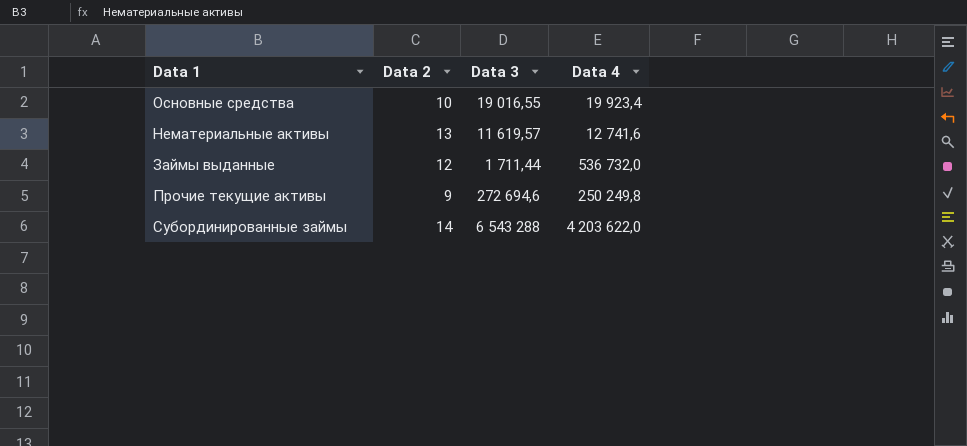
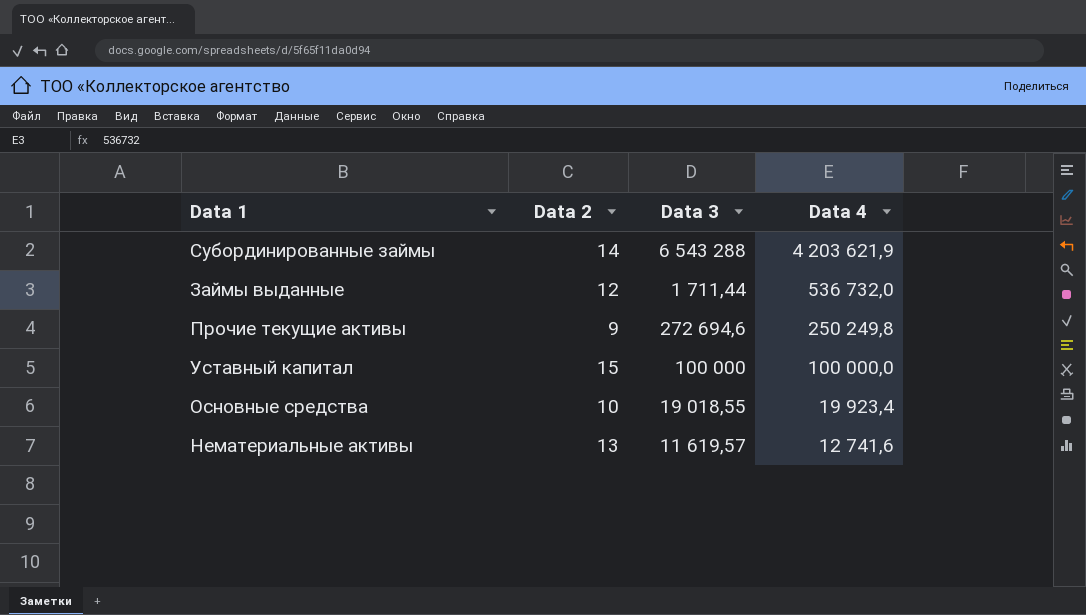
row order: none -> Data 4 descending
Субординированные займы | Data 4: 4 203 622,0 -> 4 203 621,9
row Уставный капитал: none -> 15 | 100 000 | 100 000,0
Основные средства | Data 3: 19 016,55 -> 19 018,55

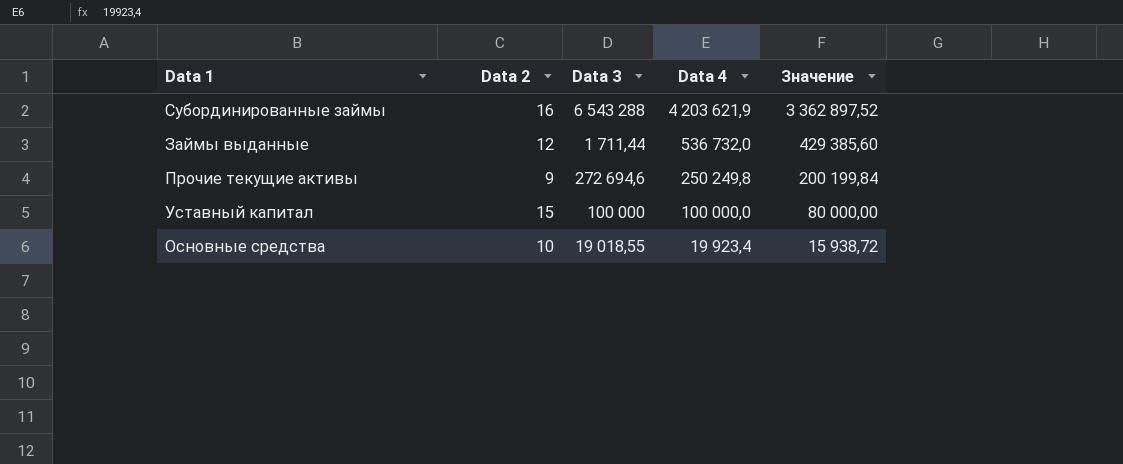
column Значение | formula: none -> [Data 4] * 0,8
row Нематериальные активы: 13 | 11 619,57 | 12 741,6 -> none
Субординированные займы | Data 2: 14 -> 16

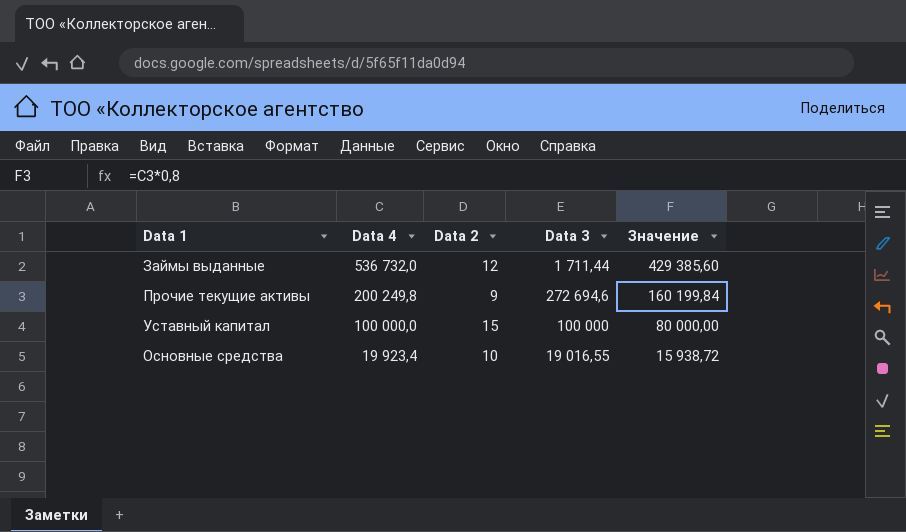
column Data 4 | position: 4 -> 2
row Субординированные займы: 16 | 6 543 288 | 4 203 621,9 | 3 362 897,52 -> none
Прочие текущие активы | Data 4: 250 249,8 -> 200 249,8
Прочие текущие активы | Значение: 200 199,84 -> 160 199,84
Основные средства | Data 3: 19 018,55 -> 19 016,55

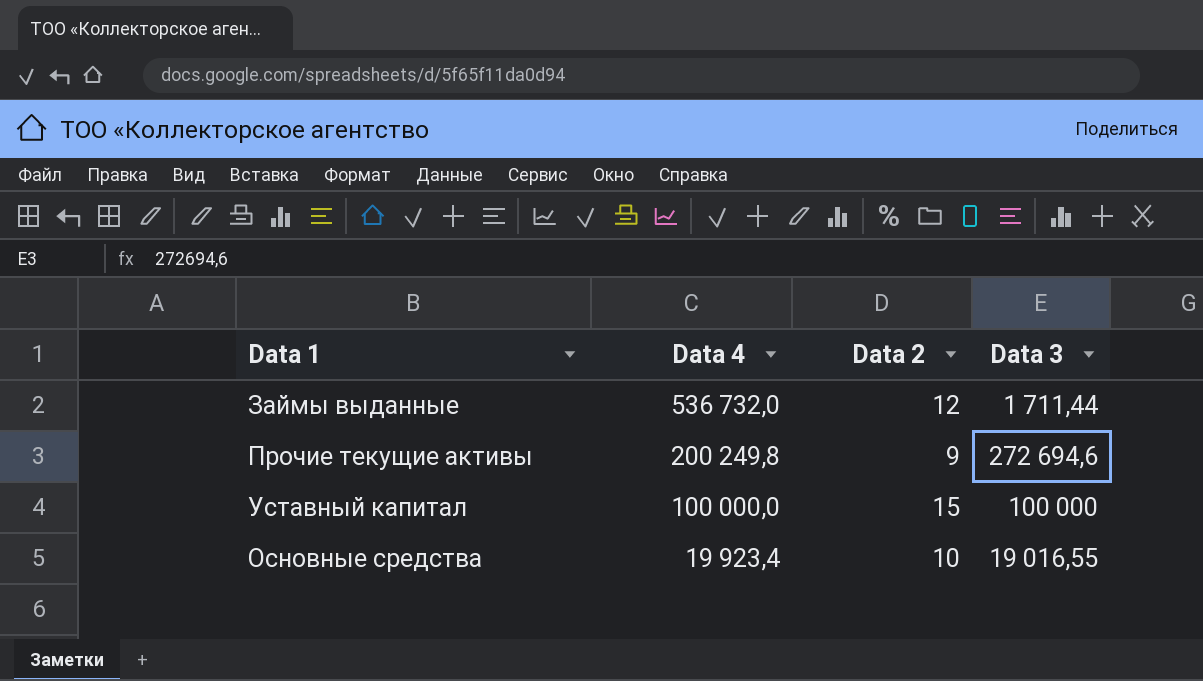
column Значение | formula: [Data 4] * 0,8 -> none

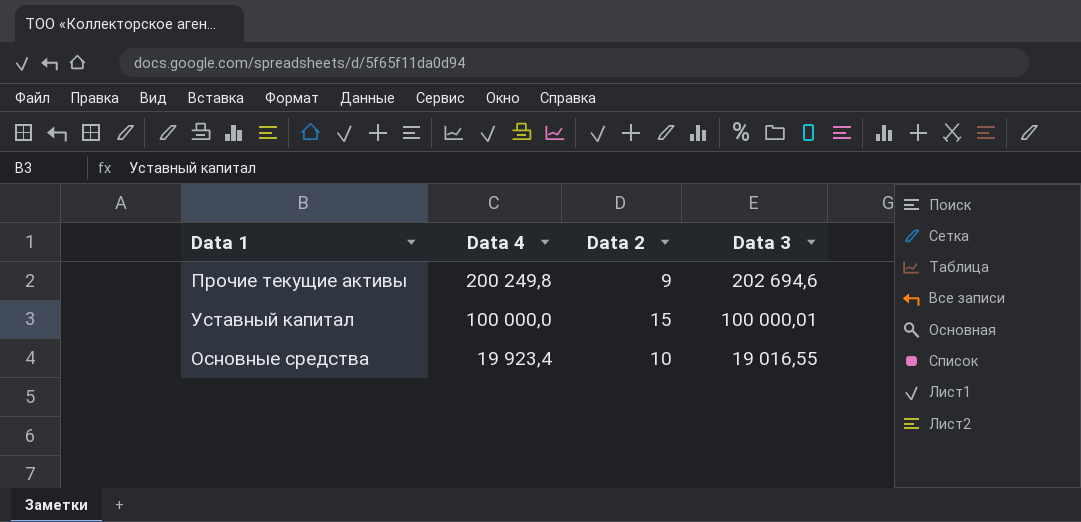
row Займы выданные: 536 732,0 | 12 | 1 711,44 -> none
Прочие текущие активы | Data 3: 272 694,6 -> 202 694,6
Уставный капитал | Data 3: 100 000 -> 100 000,01

